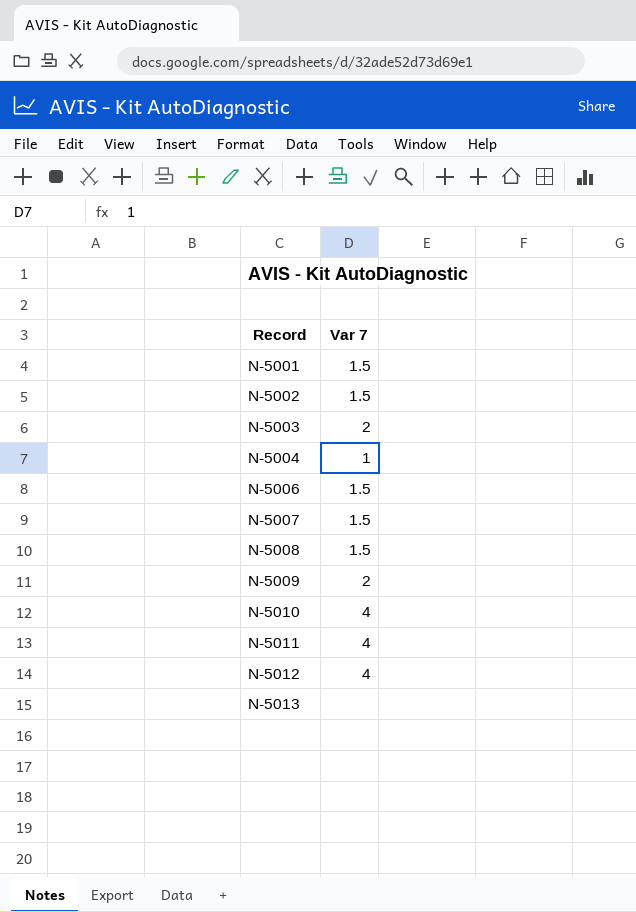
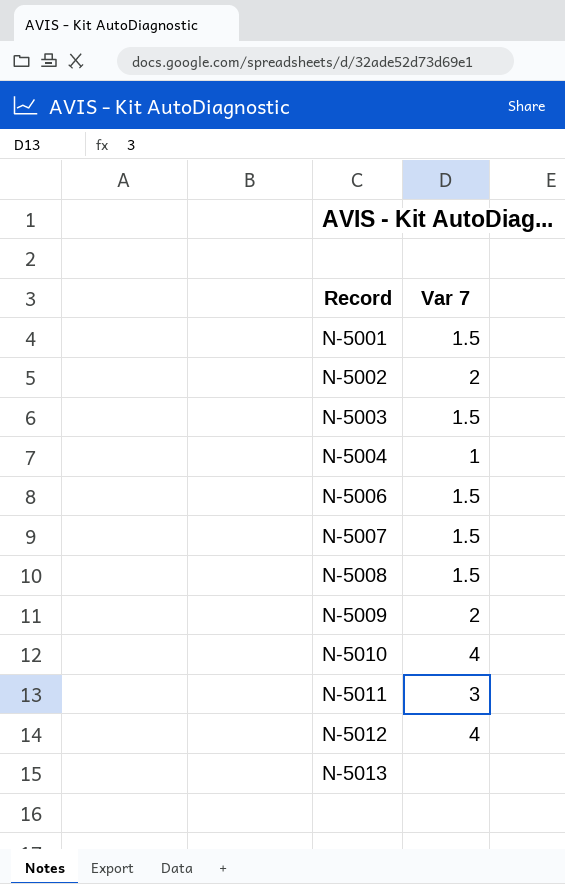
N-5002 | Var 7: 1.5 -> 2
N-5003 | Var 7: 2 -> 1.5
N-5011 | Var 7: 4 -> 3

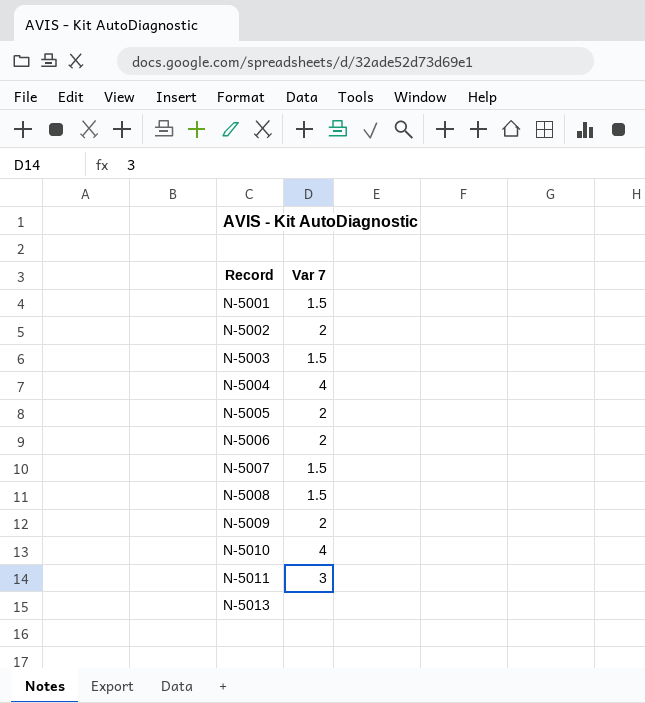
row N-5012: 4 -> none
N-5004 | Var 7: 1 -> 4
row N-5005: none -> 2
N-5006 | Var 7: 1.5 -> 2

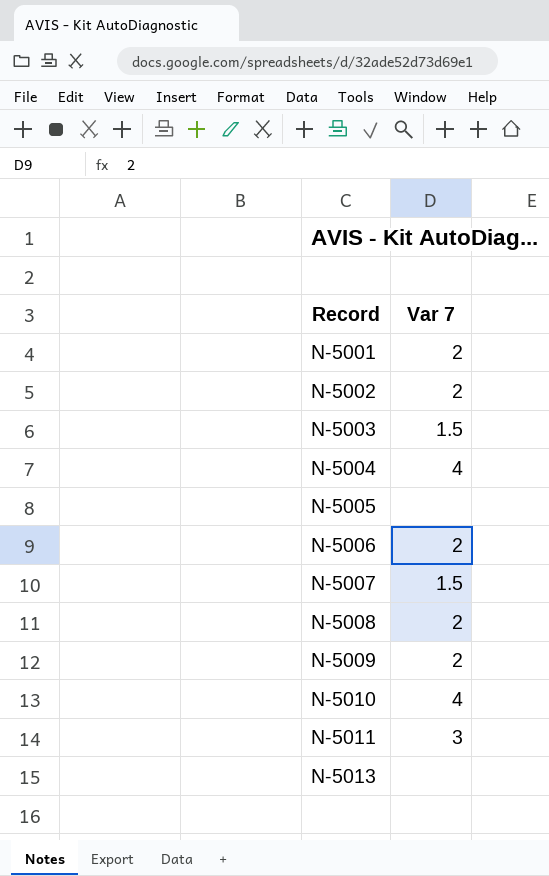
N-5001 | Var 7: 1.5 -> 2
N-5005 | Var 7: 2 -> none
N-5008 | Var 7: 1.5 -> 2

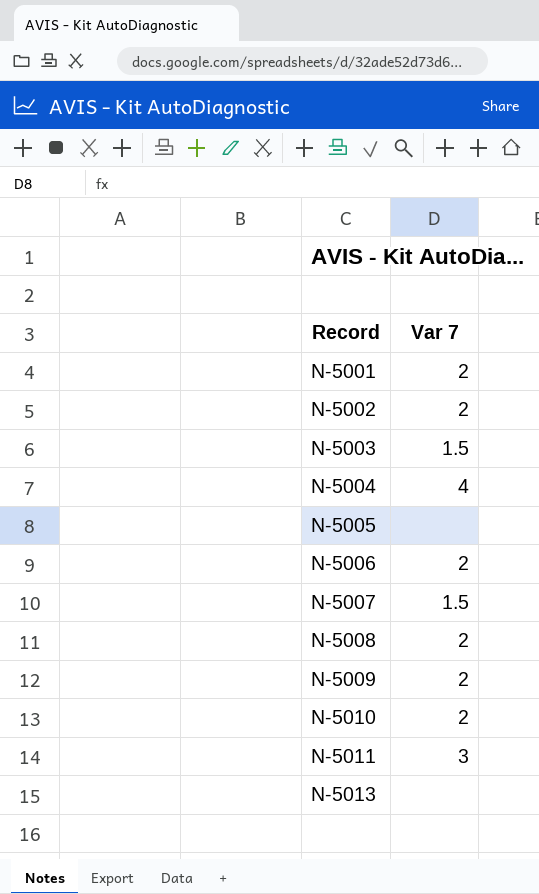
N-5010 | Var 7: 4 -> 2

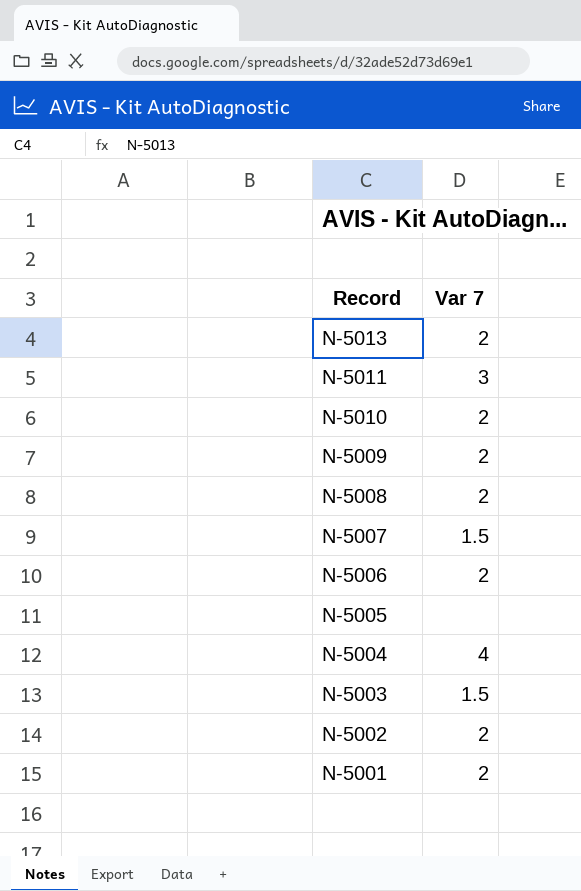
row order: Record ascending -> Record descending
N-5013 | Var 7: none -> 2

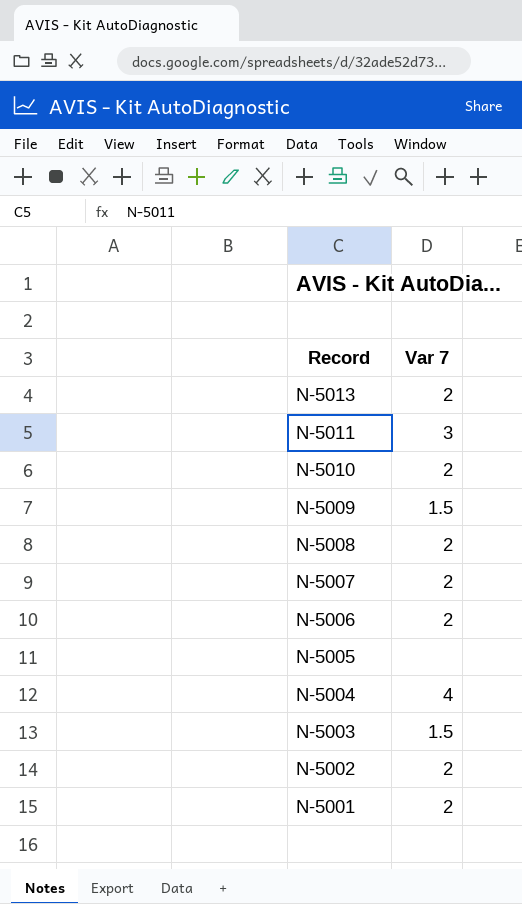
N-5009 | Var 7: 2 -> 1.5
N-5007 | Var 7: 1.5 -> 2

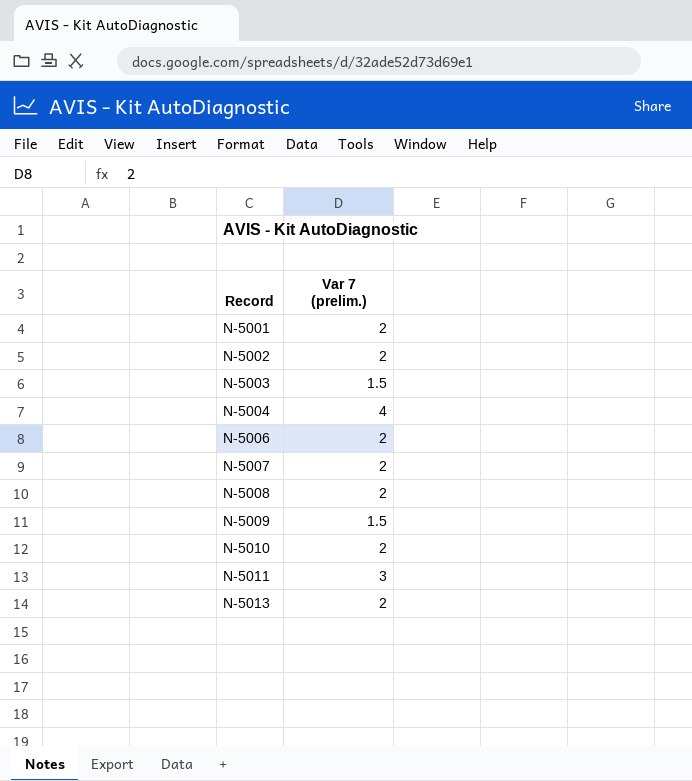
row order: Record descending -> Record ascending
column name: Var 7 -> Var 7 (prelim.)
row N-5005: none -> none

